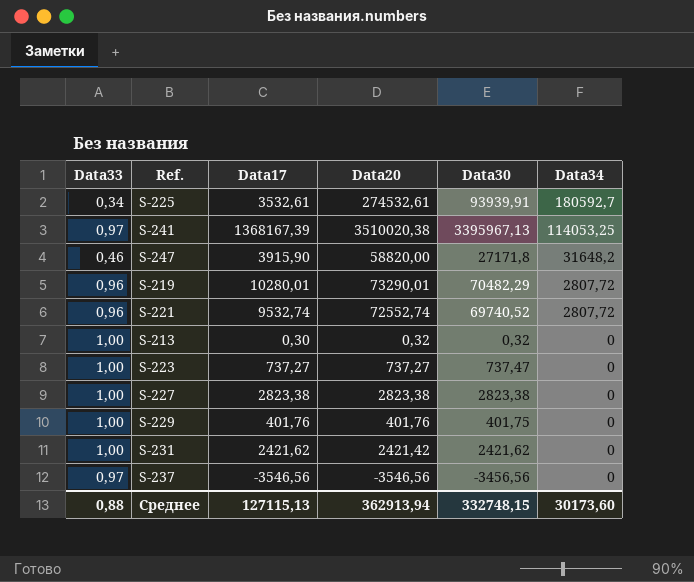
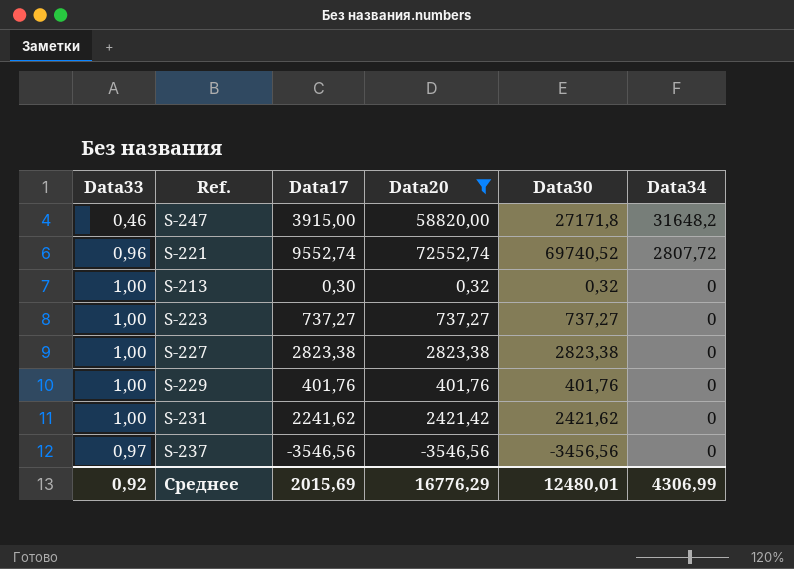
filter: none -> Data20 <= 72552,74
S-247 | Data17: 3915,90 -> 3915,00
S-221 | Data17: 9532,74 -> 9552,74
S-223 | Data30: 737,47 -> 737,27
S-229 | Data30: 401,75 -> 401,76
S-231 | Data17: 2421,62 -> 2241,62
Среднее | Data33: 0,88 -> 0,92
Среднее | Data17: 127115,13 -> 2015,69
Среднее | Data20: 362913,94 -> 16776,29
Среднее | Data30: 332748,15 -> 12480,01
Среднее | Data34: 30173,60 -> 4306,99

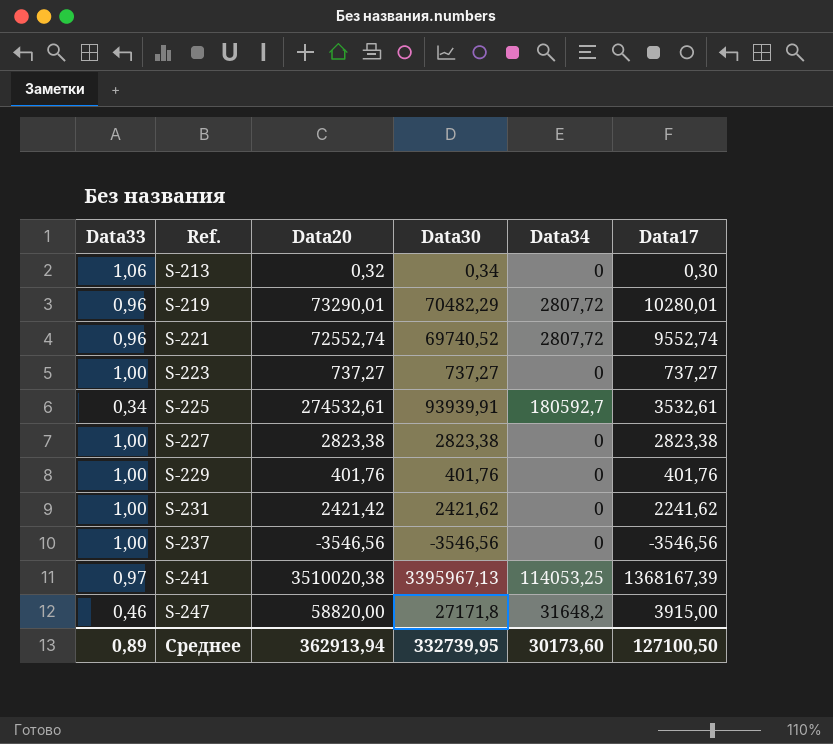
filter: Data20 <= 72552,74 -> none
row order: Data34 descending -> Ref. ascending
column Data17 | position: 3 -> 6
S-213 | Data33: 1,00 -> 1,06
S-213 | Data30: 0,32 -> 0,34
S-237 | Data33: 0,97 -> 1,00
S-237 | Data30: -3456,56 -> -3546,56
Среднее | Data33: 0,92 -> 0,89
Среднее | Data20: 16776,29 -> 362913,94
Среднее | Data30: 12480,01 -> 332739,95
Среднее | Data34: 4306,99 -> 30173,60
Среднее | Data17: 2015,69 -> 127100,50

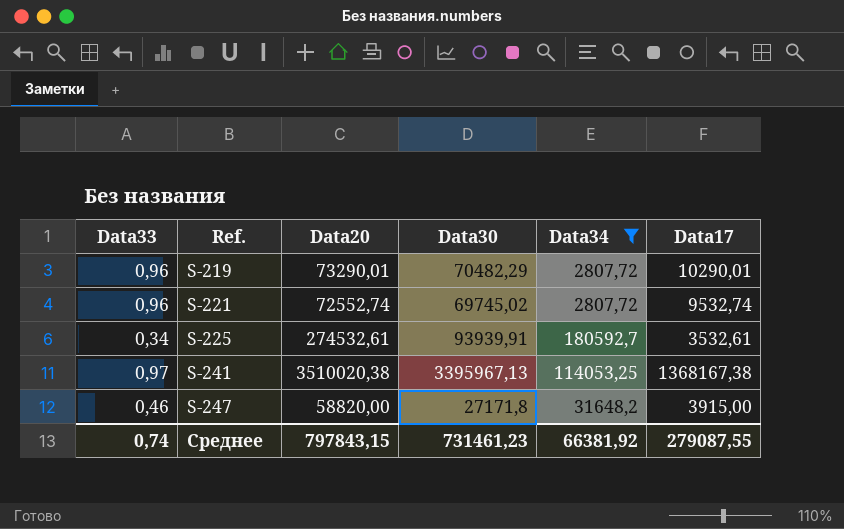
filter: none -> Data34 != 0
S-219 | Data17: 10280,01 -> 10290,01
S-221 | Data30: 69740,52 -> 69745,02
S-221 | Data17: 9552,74 -> 9532,74
S-241 | Data17: 1368167,39 -> 1368167,38
Среднее | Data33: 0,89 -> 0,74
Среднее | Data20: 362913,94 -> 797843,15
Среднее | Data30: 332739,95 -> 731461,23
Среднее | Data34: 30173,60 -> 66381,92
Среднее | Data17: 127100,50 -> 279087,55

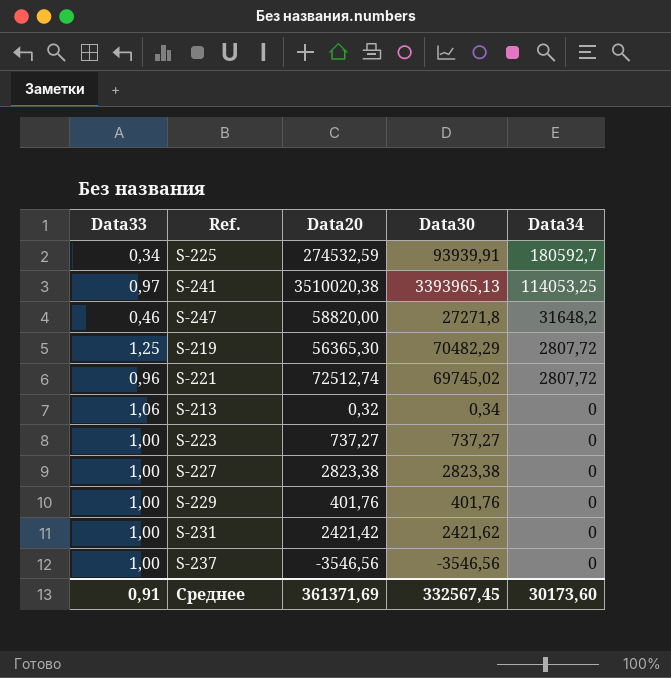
filter: Data34 != 0 -> none
row order: Ref. ascending -> Data34 descending
column Data17 | position: 6 -> none
S-225 | Data20: 274532,61 -> 274532,59
S-241 | Data30: 3395967,13 -> 3393965,13
S-247 | Data30: 27171,8 -> 27271,8
S-219 | Data33: 0,96 -> 1,25
S-219 | Data20: 73290,01 -> 56365,30
S-221 | Data20: 72552,74 -> 72512,74
Среднее | Data33: 0,74 -> 0,91
Среднее | Data20: 797843,15 -> 361371,69
Среднее | Data30: 731461,23 -> 332567,45
Среднее | Data34: 66381,92 -> 30173,60

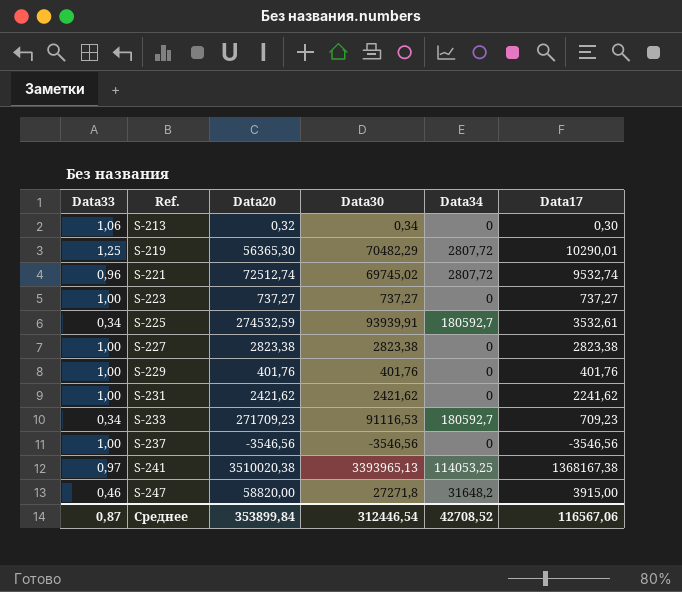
row order: Data34 descending -> Ref. ascending
column Data17 | position: none -> 6
S-231 | Data20: 2421,42 -> 2421,62
row S-233: none -> 0,34 | 271709,23 | 91116,53 | 180592,7 | 709,23
Среднее | Data33: 0,91 -> 0,87
Среднее | Data20: 361371,69 -> 353899,84
Среднее | Data30: 332567,45 -> 312446,54
Среднее | Data34: 30173,60 -> 42708,52

